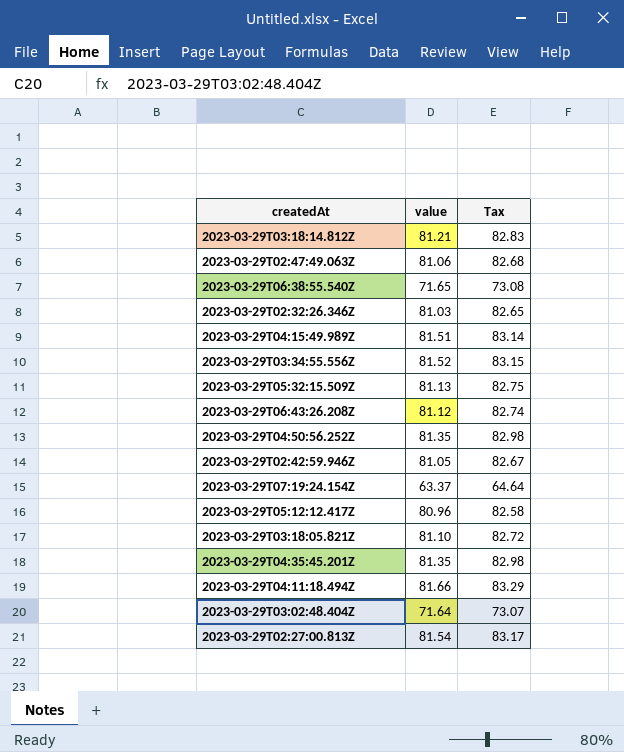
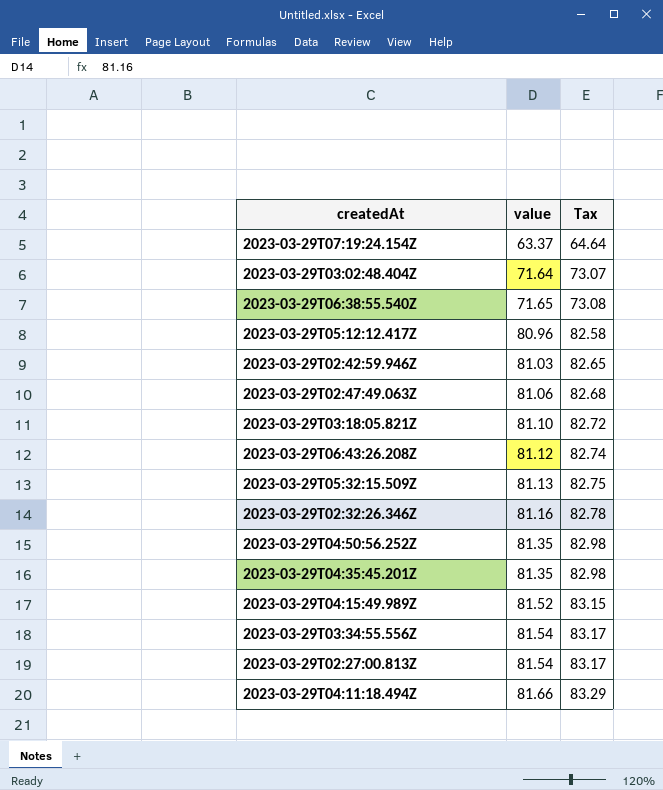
row order: none -> value ascending
row 2023-03-29T03:18:14.812Z: 81.21 | 82.83 -> none
2023-03-29T02:42:59.946Z | value: 81.05 -> 81.03
2023-03-29T02:42:59.946Z | Tax: 82.67 -> 82.65
2023-03-29T02:32:26.346Z | value: 81.03 -> 81.16
2023-03-29T02:32:26.346Z | Tax: 82.65 -> 82.78
2023-03-29T04:15:49.989Z | value: 81.51 -> 81.52
2023-03-29T04:15:49.989Z | Tax: 83.14 -> 83.15
2023-03-29T03:34:55.556Z | value: 81.52 -> 81.54
2023-03-29T03:34:55.556Z | Tax: 83.15 -> 83.17

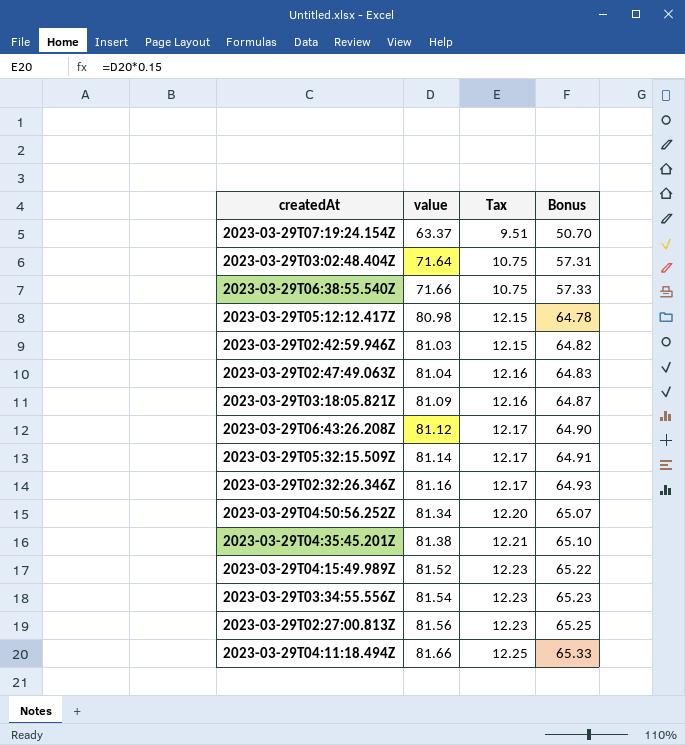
column Tax | formula: [value] * 1.02 -> [value] * 0.15
column Bonus | formula: none -> [value] * 0.8
2023-03-29T06:38:55.540Z | value: 71.65 -> 71.66
2023-03-29T05:12:12.417Z | value: 80.96 -> 80.98
2023-03-29T02:47:49.063Z | value: 81.06 -> 81.04
2023-03-29T03:18:05.821Z | value: 81.10 -> 81.09
2023-03-29T05:32:15.509Z | value: 81.13 -> 81.14
2023-03-29T04:50:56.252Z | value: 81.35 -> 81.34
2023-03-29T04:35:45.201Z | value: 81.35 -> 81.38
2023-03-29T02:27:00.813Z | value: 81.54 -> 81.56

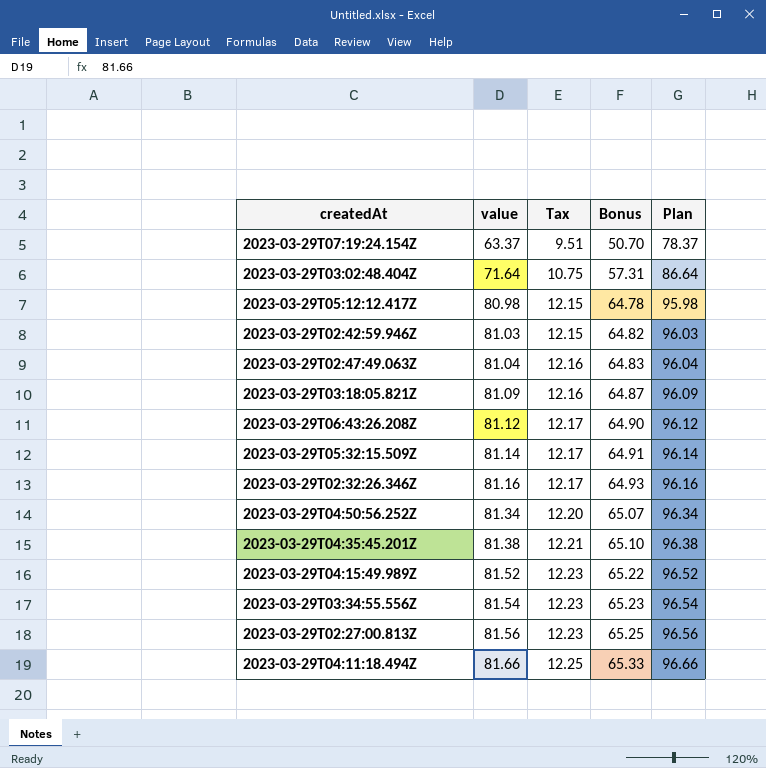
column Plan | formula: none -> [value] + 15
row 2023-03-29T06:38:55.540Z: 71.66 | 10.75 | 57.33 -> none

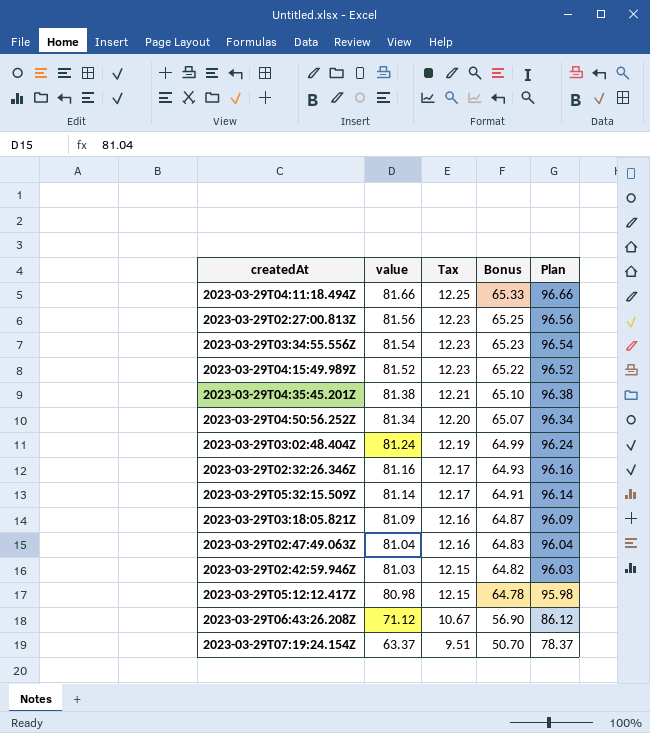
row order: value ascending -> value descending
2023-03-29T03:02:48.404Z | value: 71.64 -> 81.24
2023-03-29T03:02:48.404Z | Tax: 10.75 -> 12.19
2023-03-29T03:02:48.404Z | Bonus: 57.31 -> 64.99
2023-03-29T03:02:48.404Z | Plan: 86.64 -> 96.24
2023-03-29T06:43:26.208Z | value: 81.12 -> 71.12
2023-03-29T06:43:26.208Z | Tax: 12.17 -> 10.67
2023-03-29T06:43:26.208Z | Bonus: 64.90 -> 56.90
2023-03-29T06:43:26.208Z | Plan: 96.12 -> 86.12

